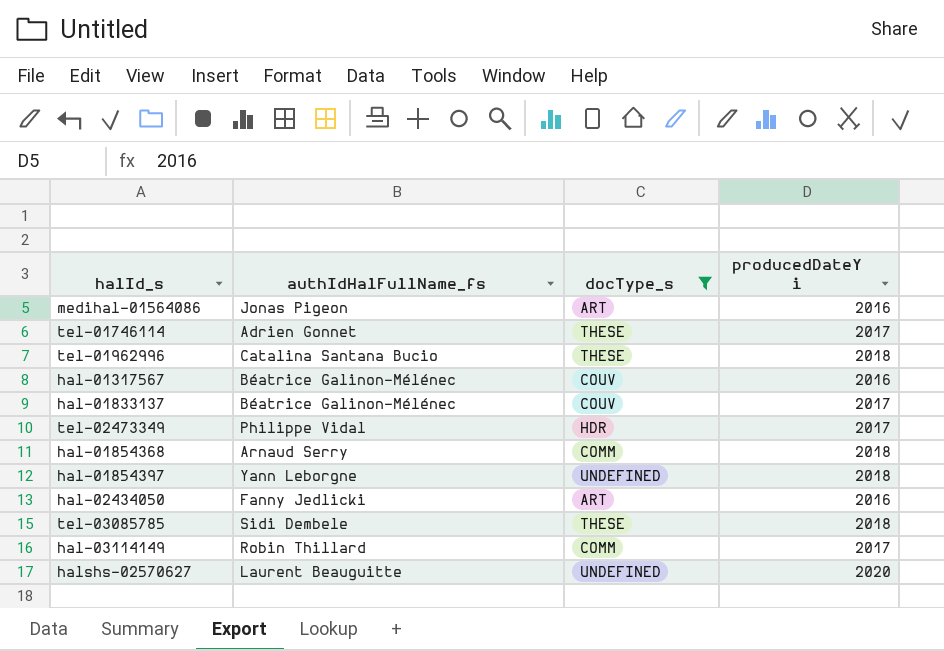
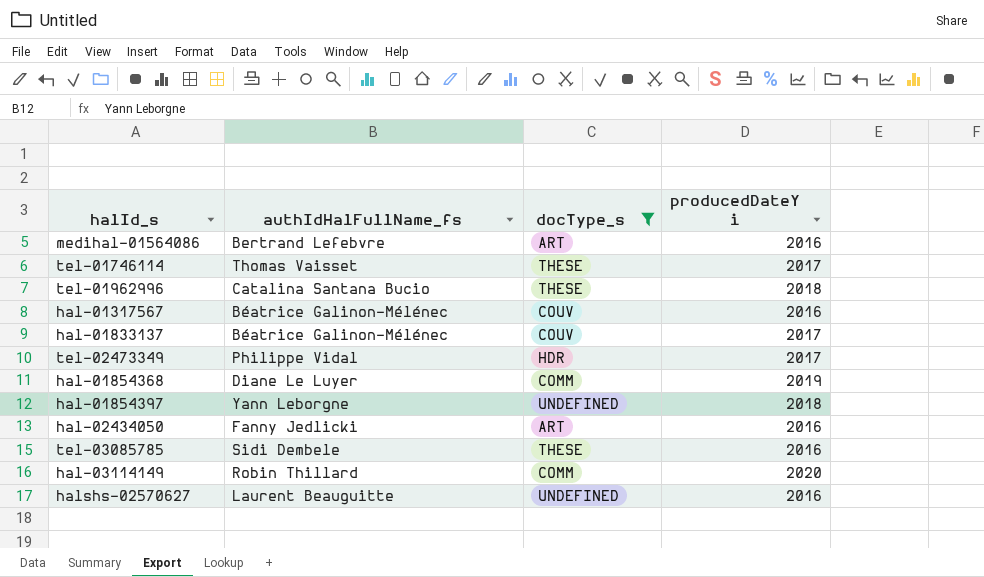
medihal-01564086 | authIdHalFullName_fs: Jonas Pigeon -> Bertrand Lefebvre
tel-01746114 | authIdHalFullName_fs: Adrien Gonnet -> Thomas Vaisset
hal-01854368 | authIdHalFullName_fs: Arnaud Serry -> Diane Le Luyer
hal-01854368 | producedDateY i: 2018 -> 2019
tel-03085785 | producedDateY i: 2018 -> 2016
hal-03114149 | producedDateY i: 2017 -> 2020
halshs-02570627 | producedDateY i: 2020 -> 2016

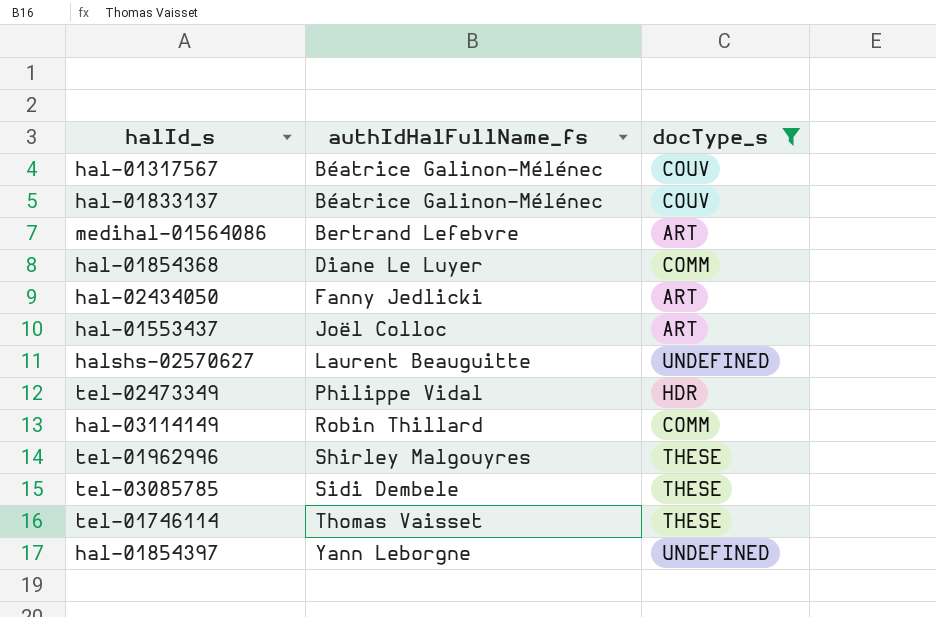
row order: none -> authIdHalFullName_fs ascending
column producedDateY i | position: 4 -> none
row hal-01553437: none -> Joël Colloc | ART
tel-01962996 | authIdHalFullName_fs: Catalina Santana Bucio -> Shirley Malgouyres

